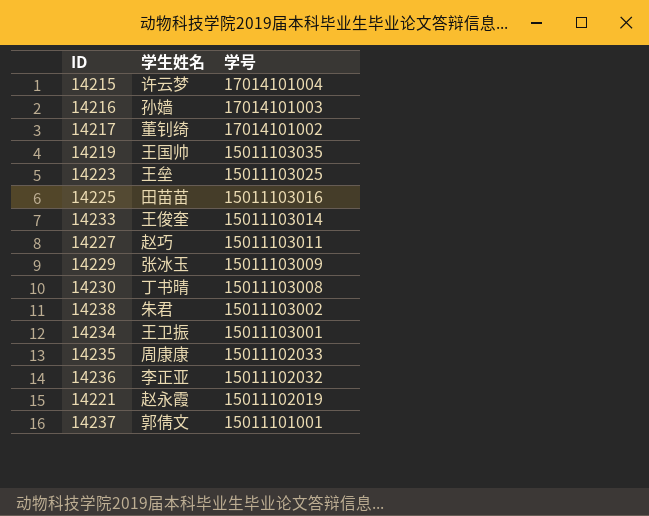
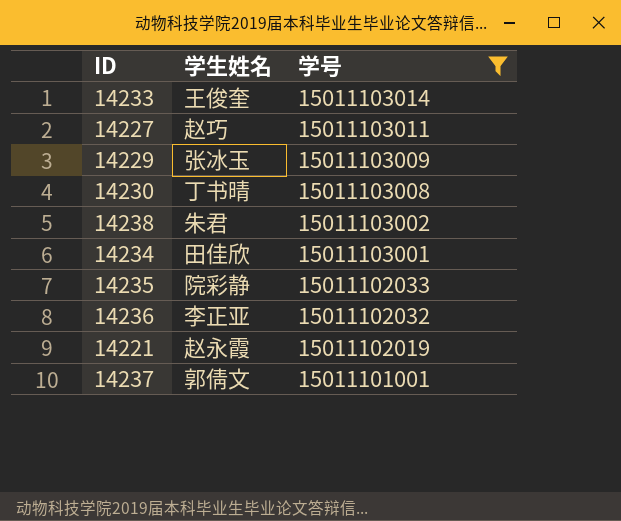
filter: none -> 学号 <= 15011103014
14234 | 学生姓名: 王卫振 -> 田佳欣
14235 | 学生姓名: 周康康 -> 院彩静

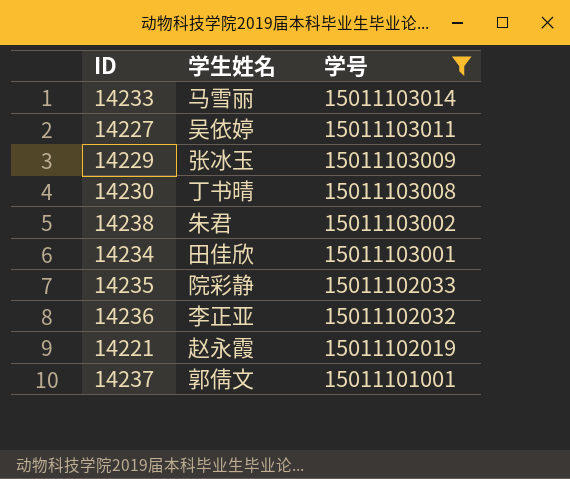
14233 | 学生姓名: 王俊奎 -> 马雪丽
14227 | 学生姓名: 赵巧 -> 吴依婷

